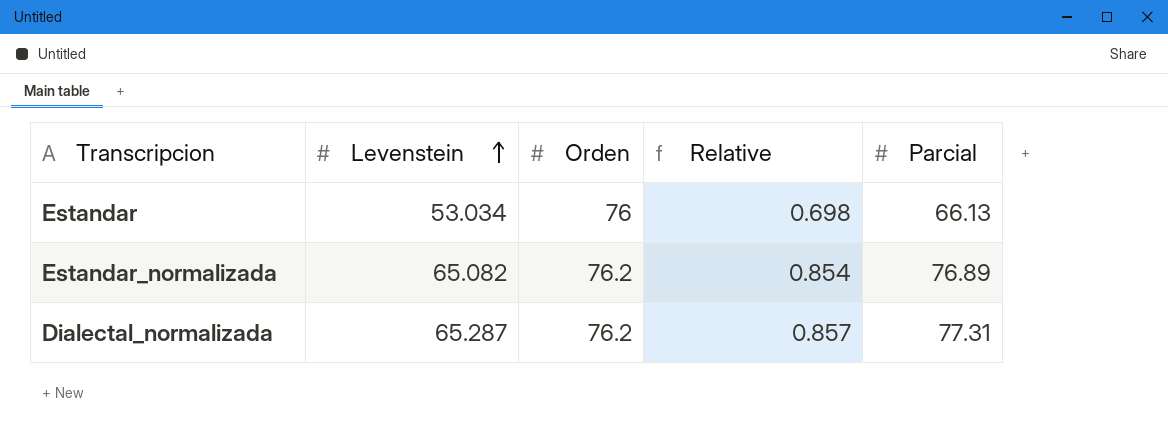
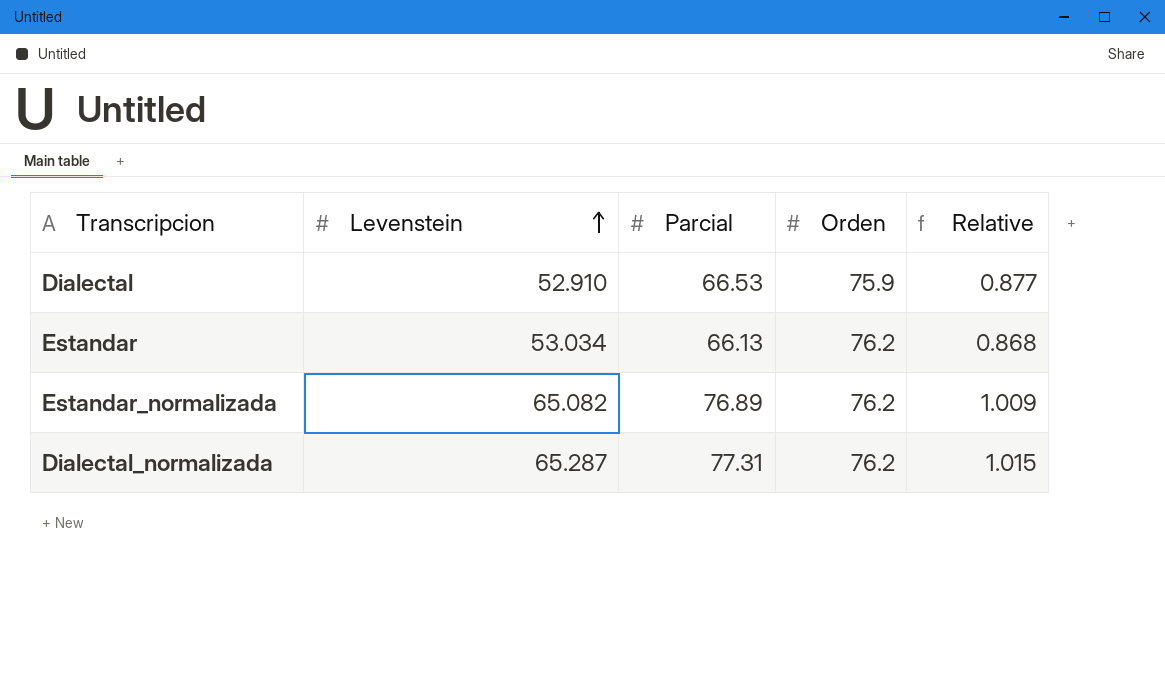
column Parcial | position: 5 -> 3
column Relative | formula: [Levenstein] / [Orden] -> [Parcial] / [Orden]
row Dialectal: none -> 52.910 | 66.53 | 75.9 | 0.877
Estandar | Orden: 76 -> 76.2

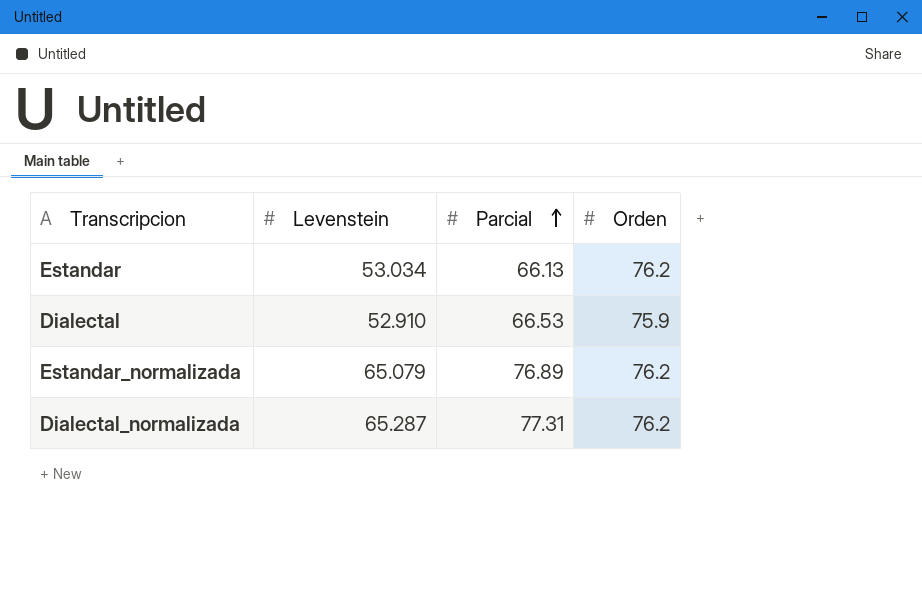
row order: Levenstein ascending -> Parcial ascending
column Relative | formula: [Parcial] / [Orden] -> none
Estandar_normalizada | Levenstein: 65.082 -> 65.079

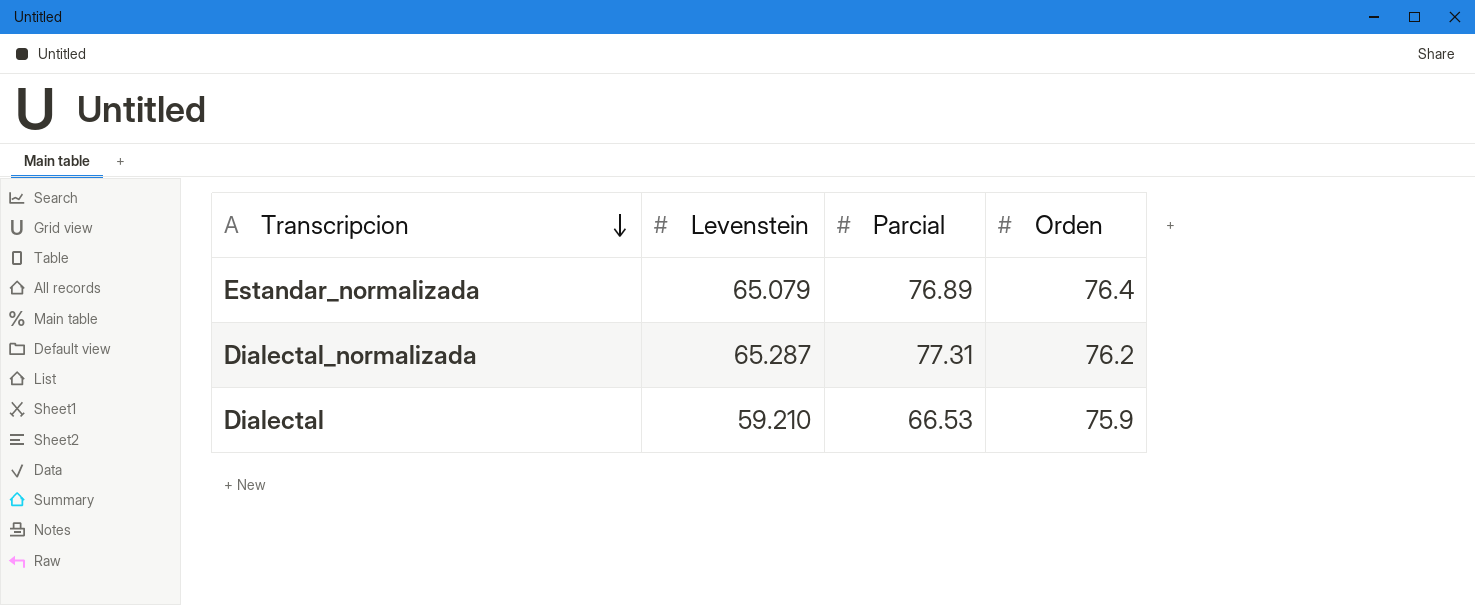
row order: Parcial ascending -> Transcripcion descending
row Estandar: 53.034 | 66.13 | 76.2 -> none
Estandar_normalizada | Orden: 76.2 -> 76.4
Dialectal | Levenstein: 52.910 -> 59.210

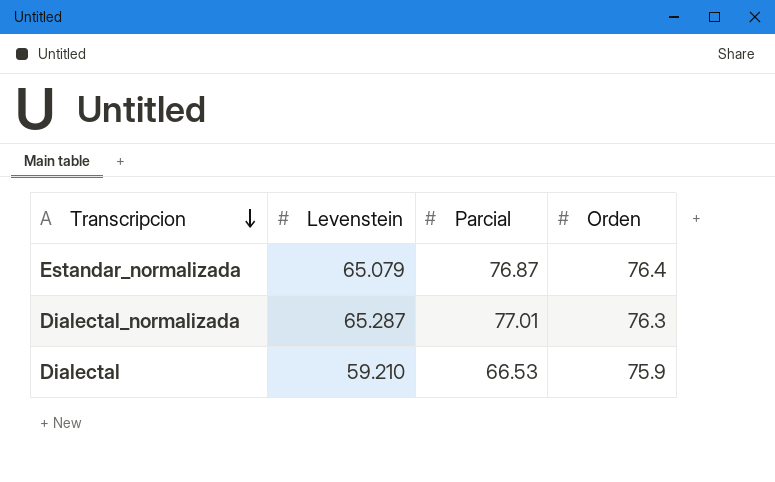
Estandar_normalizada | Parcial: 76.89 -> 76.87
Dialectal_normalizada | Parcial: 77.31 -> 77.01
Dialectal_normalizada | Orden: 76.2 -> 76.3

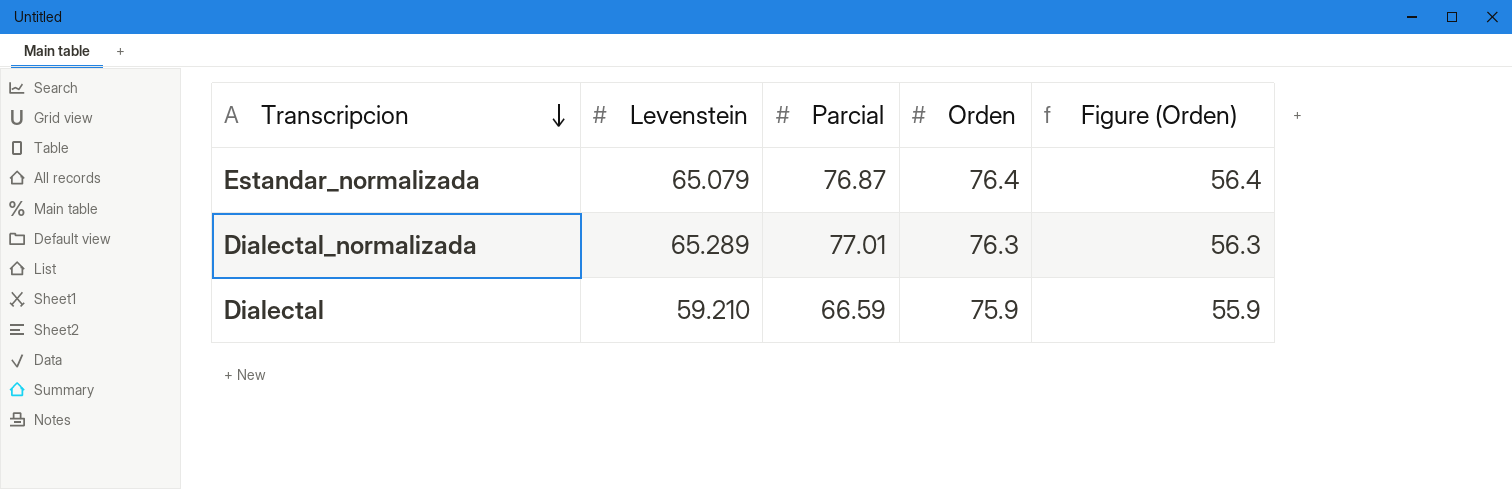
column Figure (Orden) | formula: none -> [Orden] - 20
Dialectal_normalizada | Levenstein: 65.287 -> 65.289
Dialectal | Parcial: 66.53 -> 66.59

